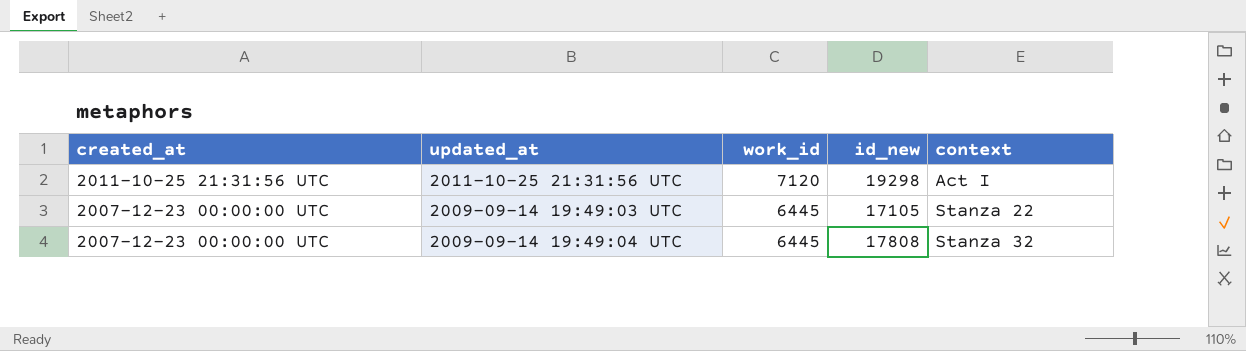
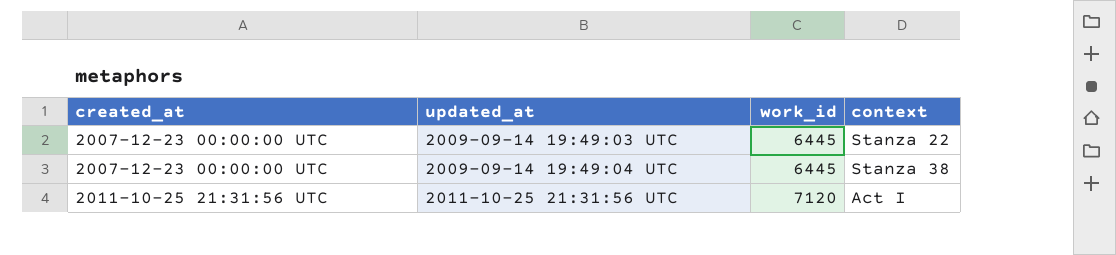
row order: created_at descending -> created_at ascending
column id_new | position: 4 -> none
2009-09-14 19:49:04 UTC | context: Stanza 32 -> Stanza 38

